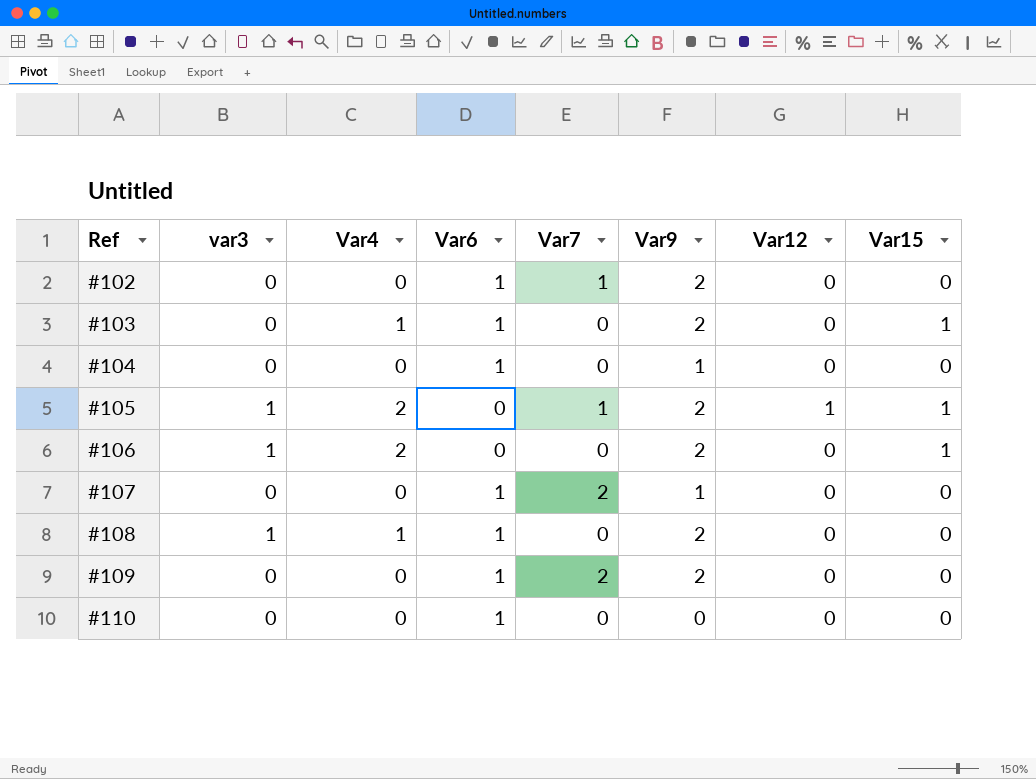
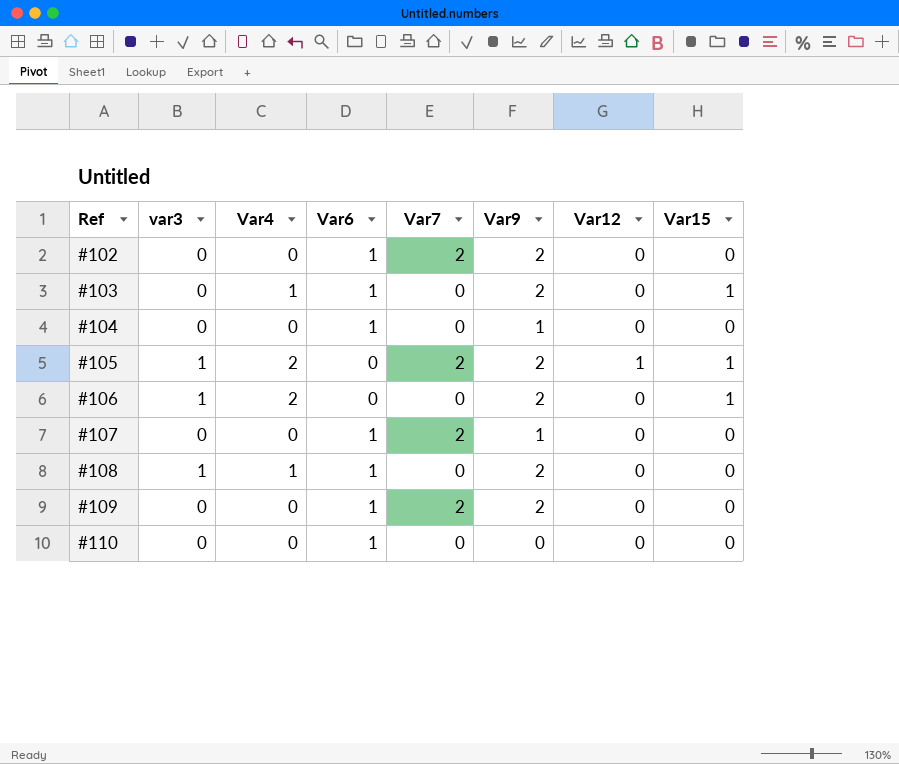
#102 | Var7: 1 -> 2
#105 | Var7: 1 -> 2

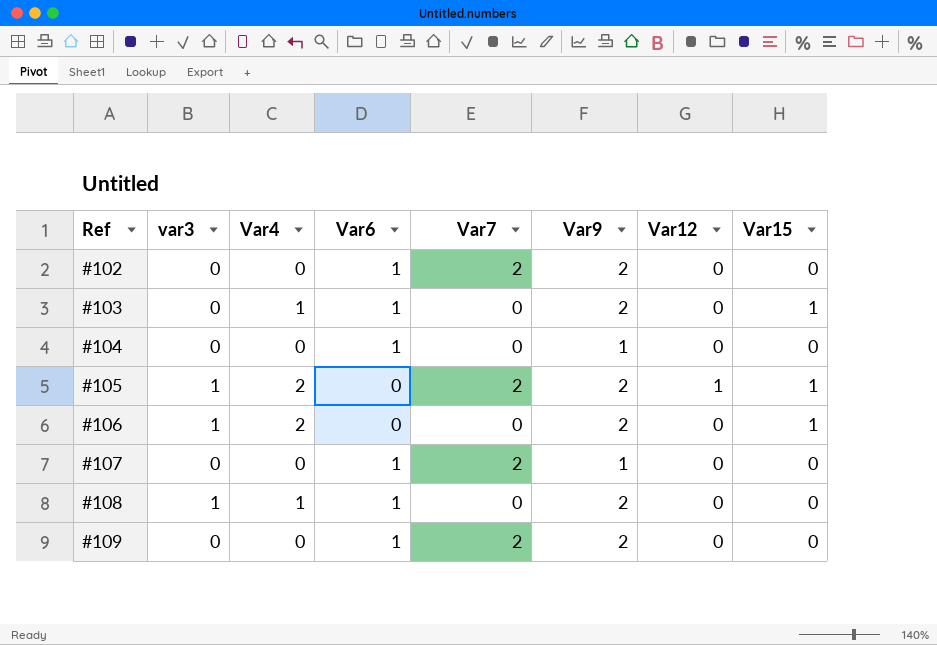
row #110: 0 | 0 | 1 | 0 | 0 | 0 | 0 -> none

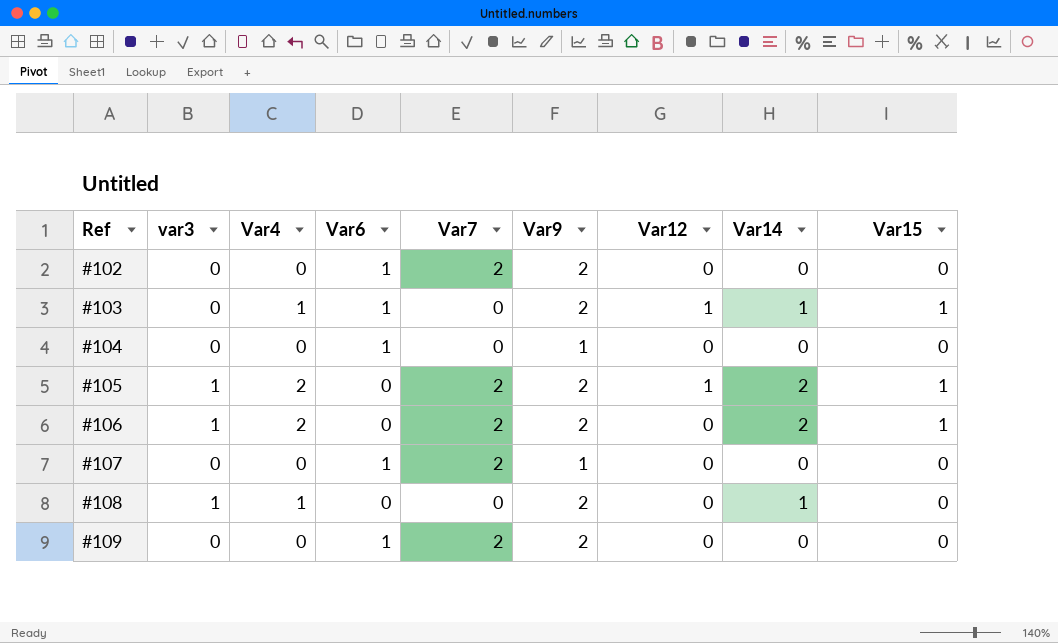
column Var14 | position: none -> 8
#103 | Var12: 0 -> 1
#106 | Var7: 0 -> 2
#108 | Var6: 1 -> 0

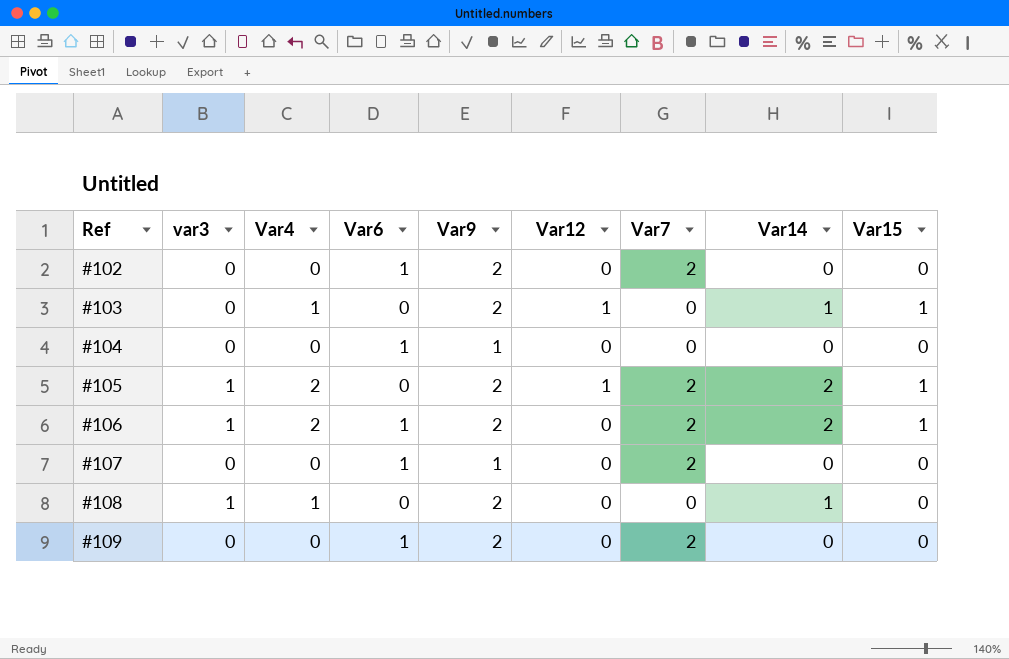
column Var7 | position: 5 -> 7
#103 | Var6: 1 -> 0
#106 | Var6: 0 -> 1

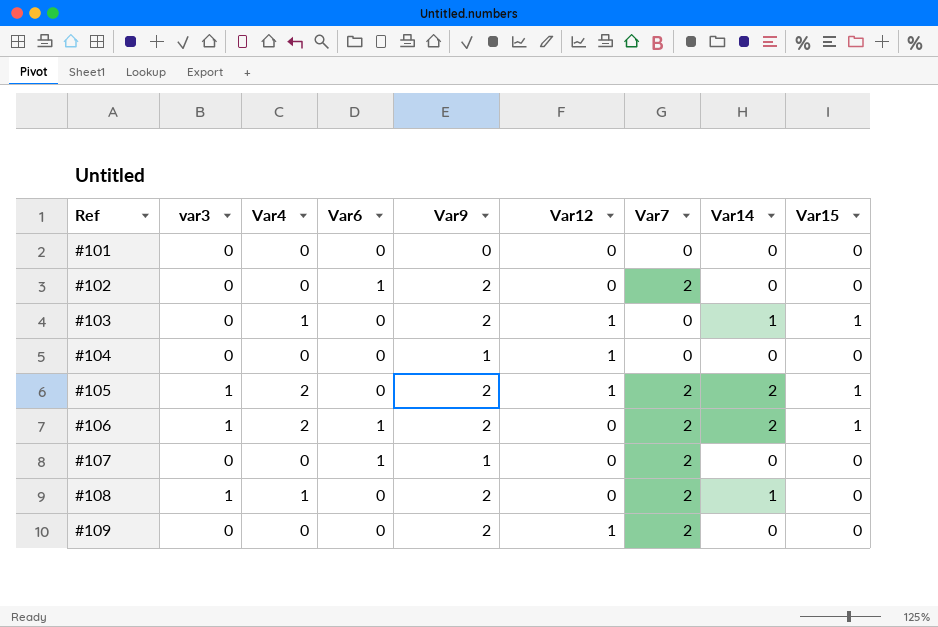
row #101: none -> 0 | 0 | 0 | 0 | 0 | 0 | 0 | 0
#104 | Var6: 1 -> 0
#104 | Var12: 0 -> 1
#108 | Var7: 0 -> 2
#109 | Var6: 1 -> 0
#109 | Var12: 0 -> 1

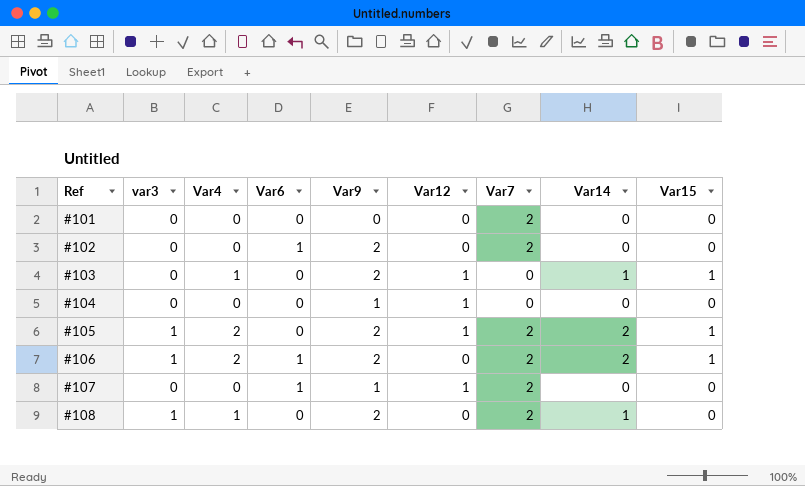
row #109: 0 | 0 | 0 | 2 | 1 | 2 | 0 | 0 -> none
#101 | Var7: 0 -> 2
#107 | Var12: 0 -> 1

